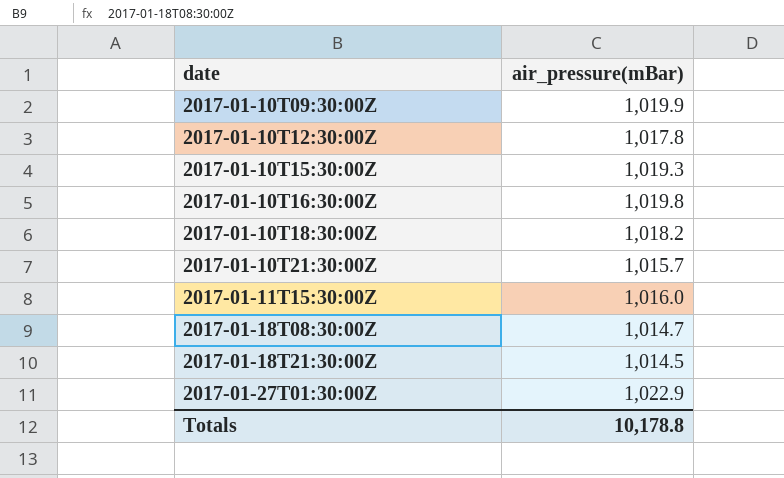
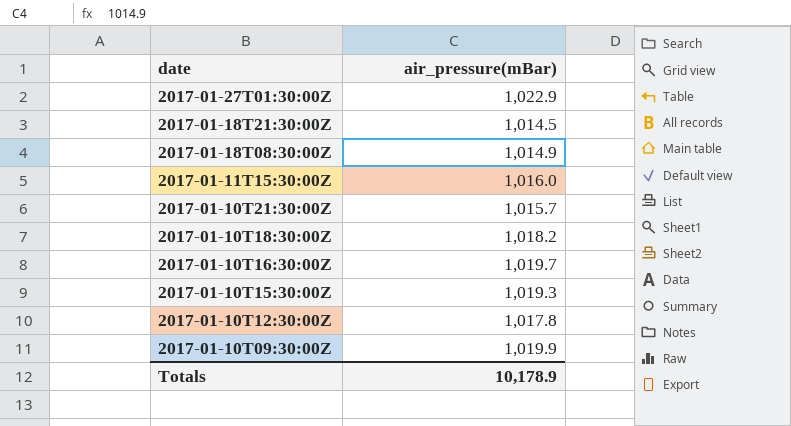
row order: date ascending -> date descending
2017-01-18T08:30:00Z | air_pressure(mBar): 1,014.7 -> 1,014.9
2017-01-10T16:30:00Z | air_pressure(mBar): 1,019.8 -> 1,019.7
Totals | air_pressure(mBar): 10,178.8 -> 10,178.9

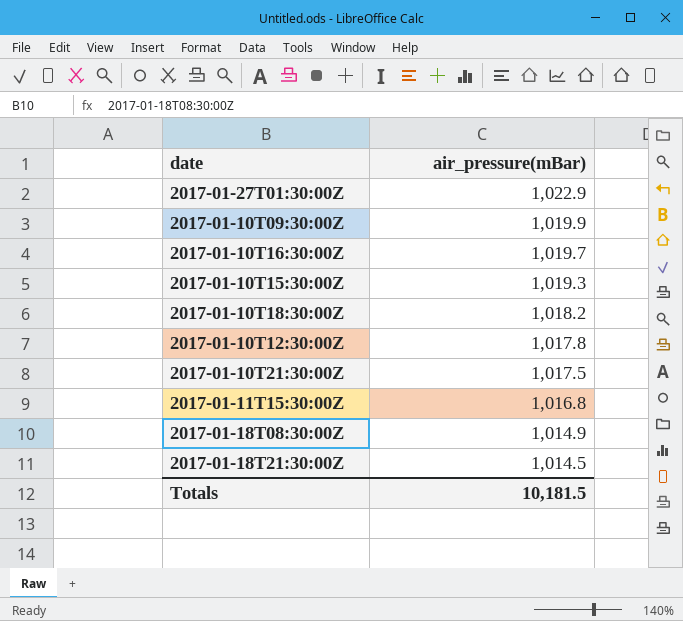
row order: date descending -> air_pressure(mBar) descending
2017-01-10T21:30:00Z | air_pressure(mBar): 1,015.7 -> 1,017.5
2017-01-11T15:30:00Z | air_pressure(mBar): 1,016.0 -> 1,016.8
Totals | air_pressure(mBar): 10,178.9 -> 10,181.5

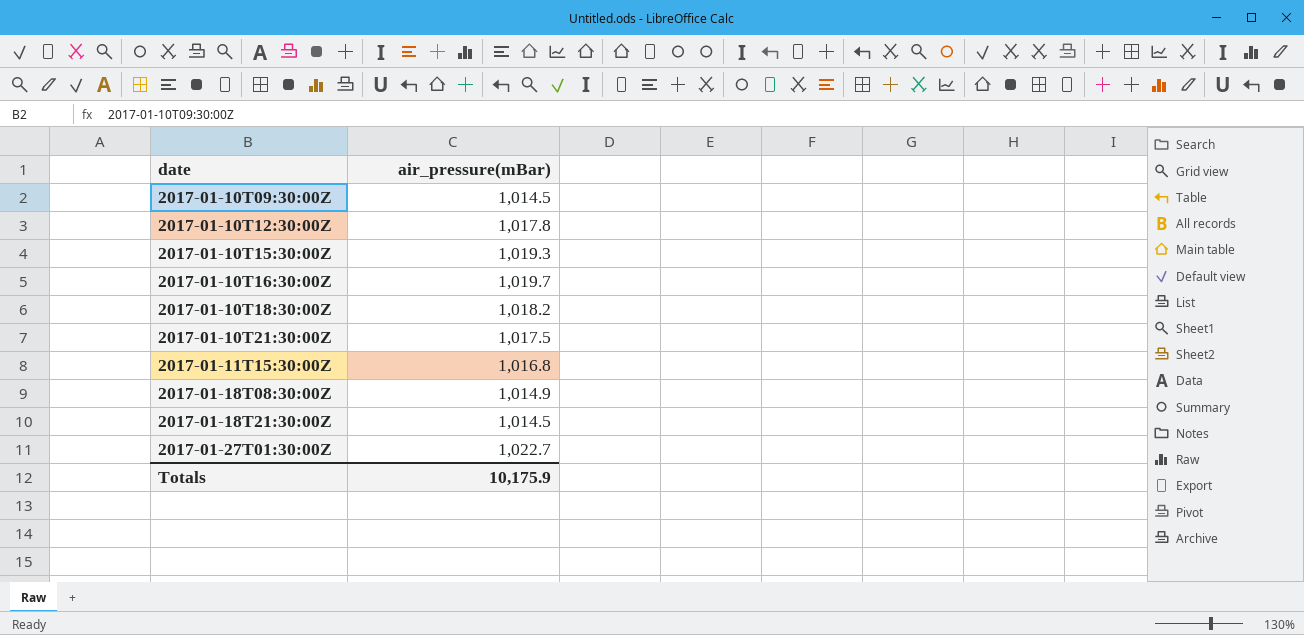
row order: air_pressure(mBar) descending -> date ascending
2017-01-10T09:30:00Z | air_pressure(mBar): 1,019.9 -> 1,014.5
2017-01-27T01:30:00Z | air_pressure(mBar): 1,022.9 -> 1,022.7
Totals | air_pressure(mBar): 10,181.5 -> 10,175.9

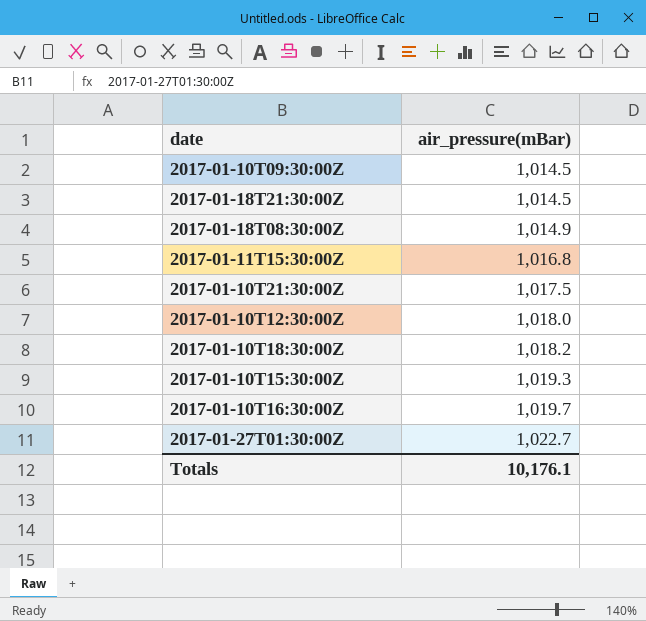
row order: date ascending -> air_pressure(mBar) ascending
2017-01-10T12:30:00Z | air_pressure(mBar): 1,017.8 -> 1,018.0
Totals | air_pressure(mBar): 10,175.9 -> 10,176.1

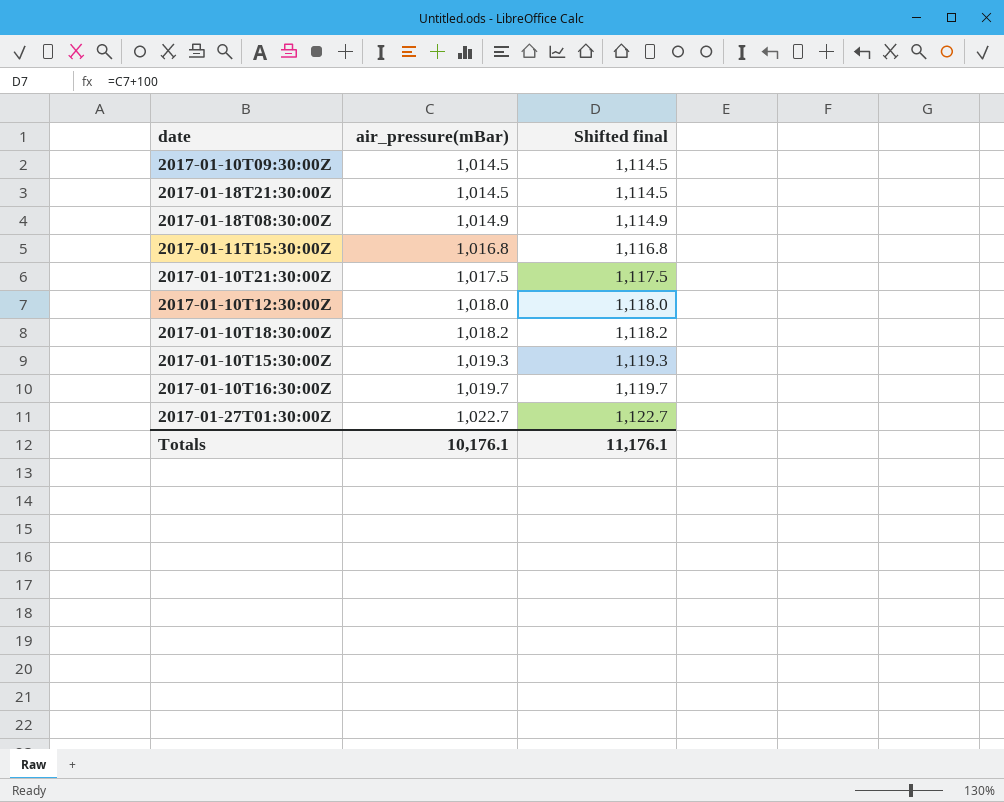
column Shifted final | formula: none -> [air_pressure(mBar)] + 100

